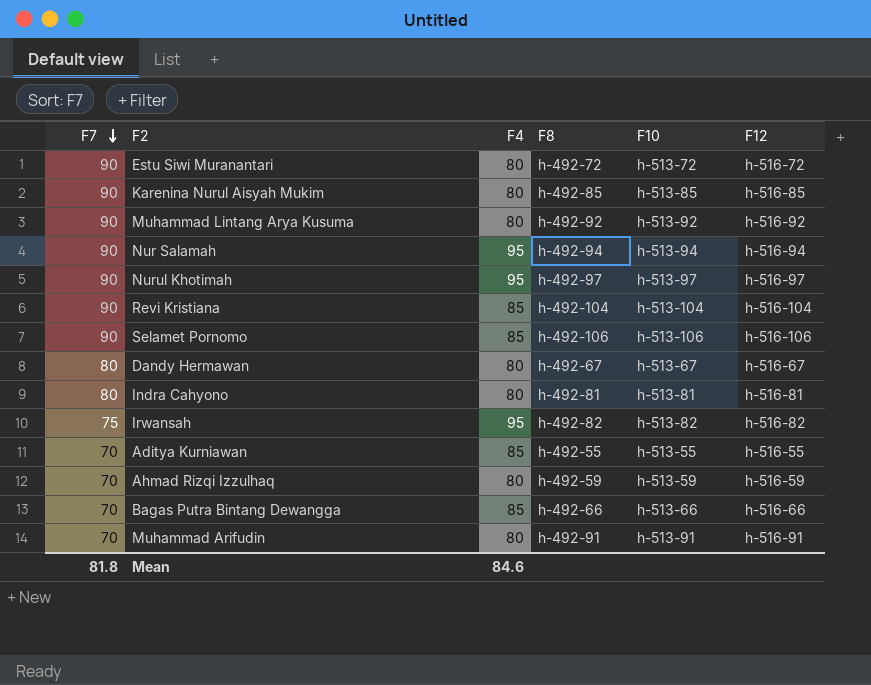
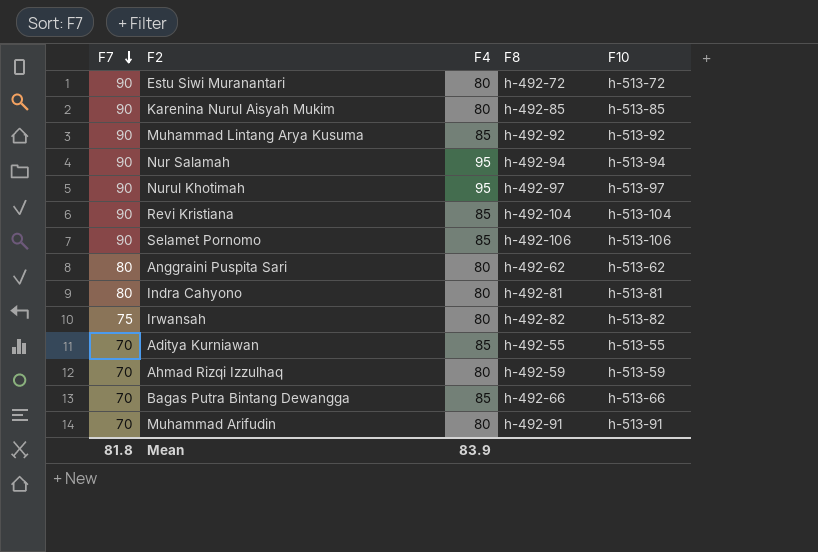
column F12 | position: 6 -> none
row Dandy Hermawan: 80 | 80 | h-492-67 | h-513-67 | h-516-67 -> none
Muhammad Lintang Arya Kusuma | F4: 80 -> 85
row Anggraini Puspita Sari: none -> 80 | 80 | h-492-62 | h-513-62
Irwansah | F4: 95 -> 80
Mean | F4: 84.6 -> 83.9

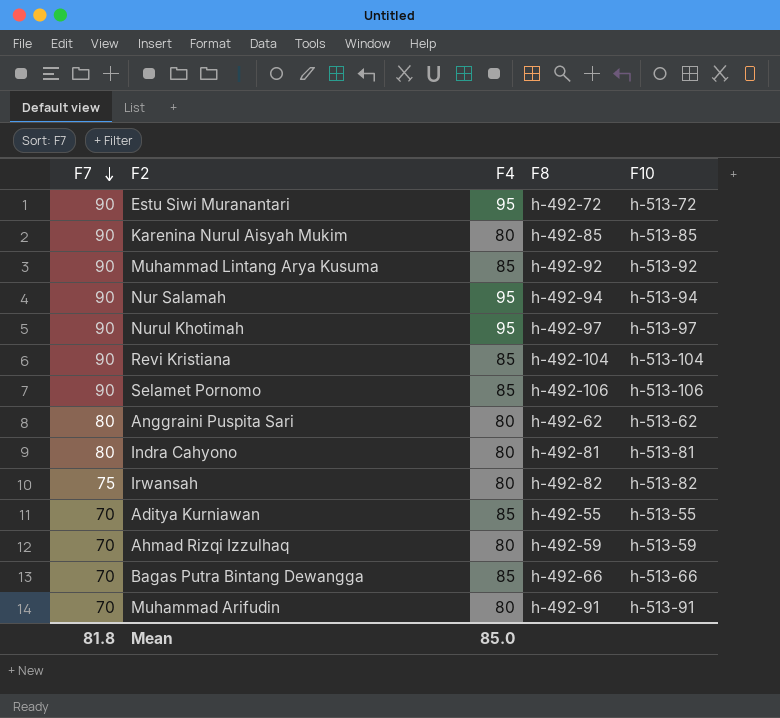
Estu Siwi Muranantari | F4: 80 -> 95
Mean | F4: 83.9 -> 85.0

